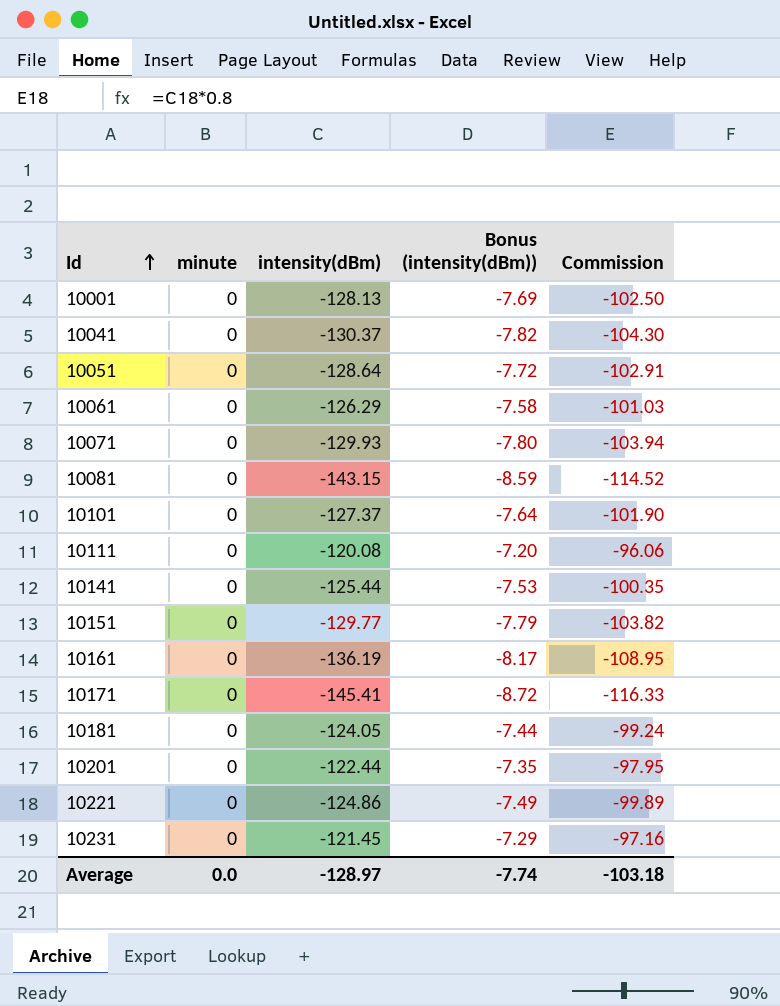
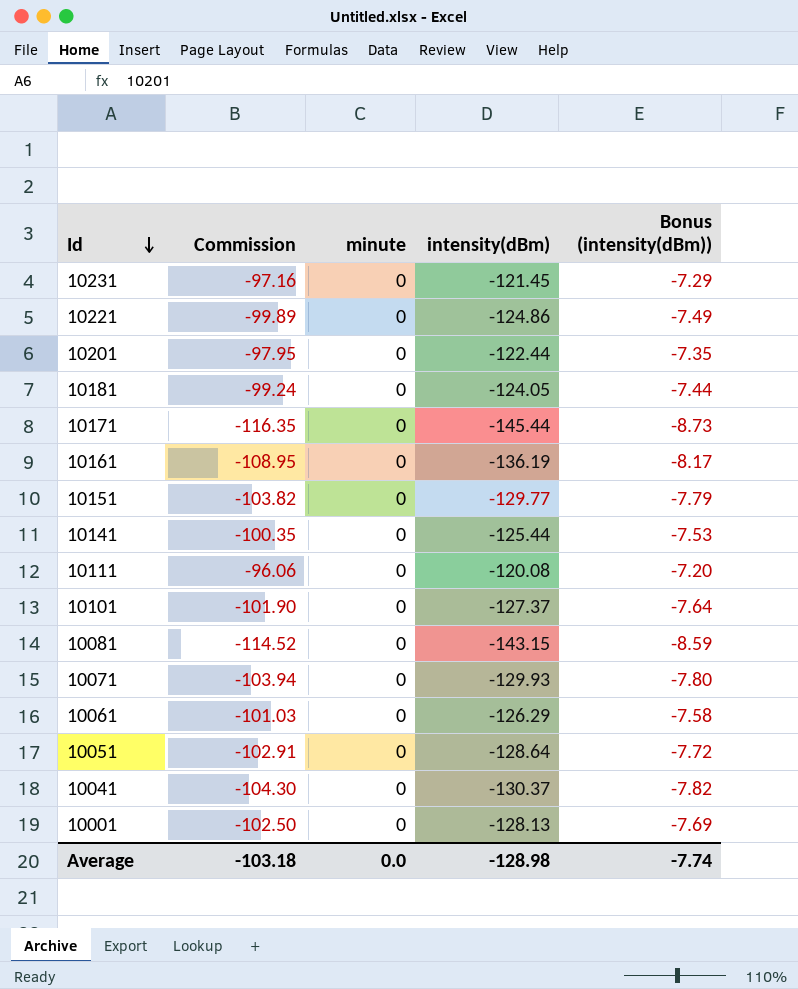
row order: Id ascending -> Id descending
column Commission | position: 5 -> 2
10171 | Commission: -116.33 -> -116.35
10171 | intensity(dBm): -145.41 -> -145.44
10171 | Bonus (intensity(dBm)): -8.72 -> -8.73
Average | intensity(dBm): -128.97 -> -128.98

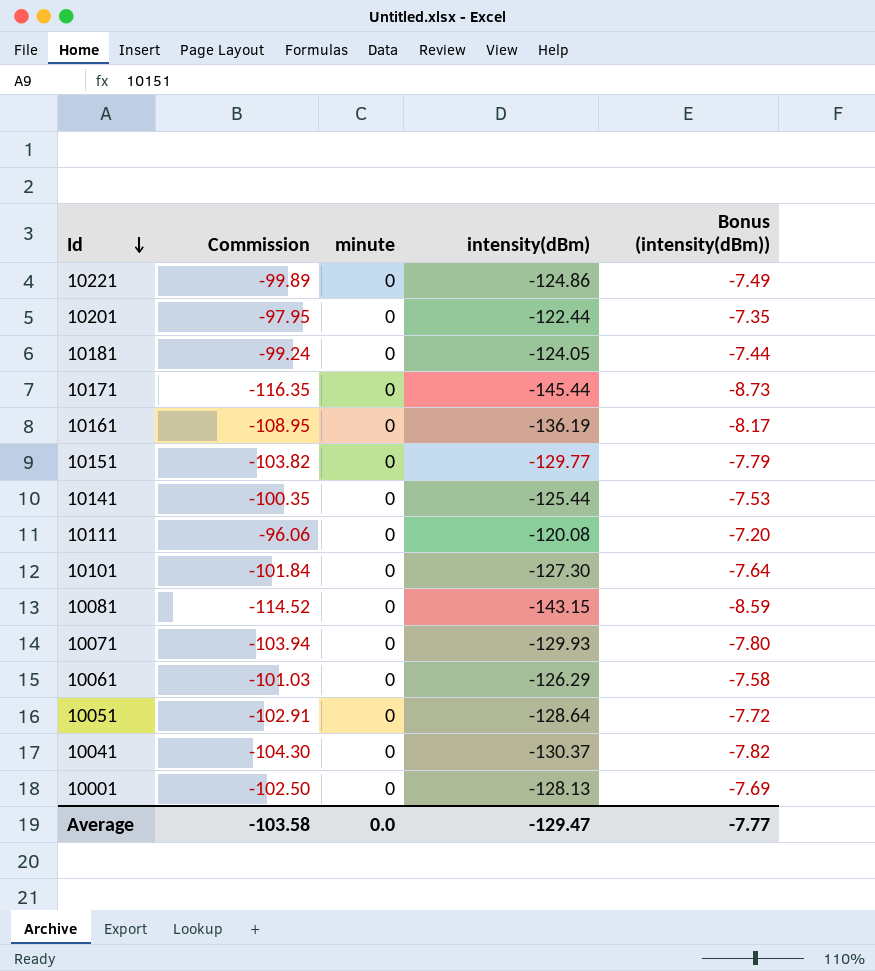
row 10231: -97.16 | 0 | -121.45 | -7.29 -> none
10101 | Commission: -101.90 -> -101.84
10101 | intensity(dBm): -127.37 -> -127.30
Average | Commission: -103.18 -> -103.58
Average | intensity(dBm): -128.98 -> -129.47
Average | Bonus (intensity(dBm)): -7.74 -> -7.77

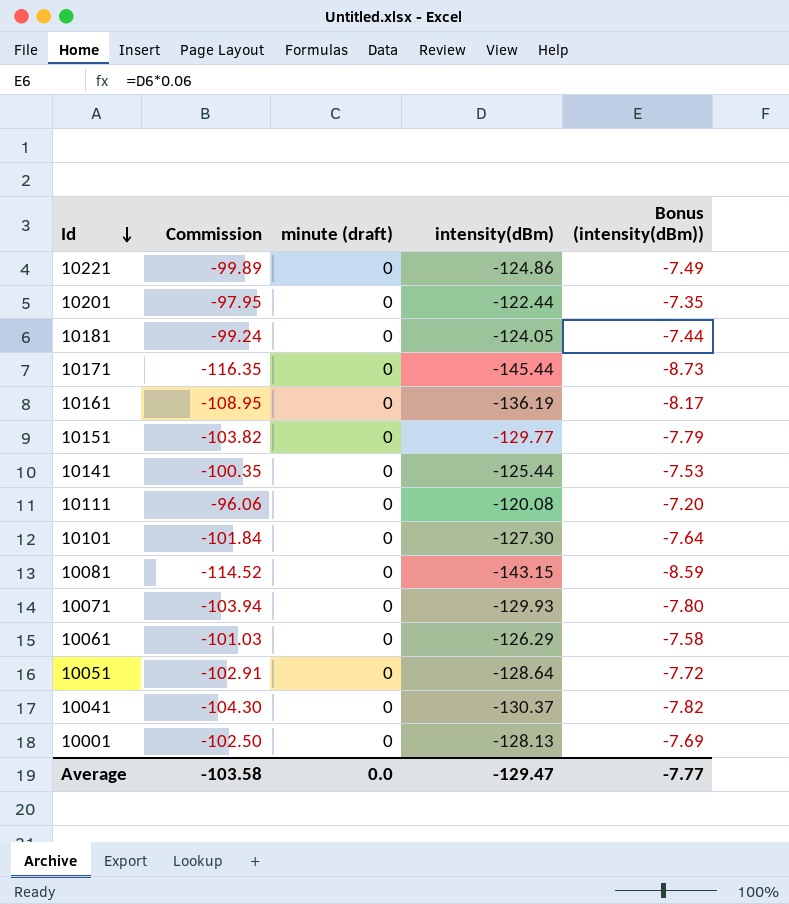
column name: minute -> minute (draft)

